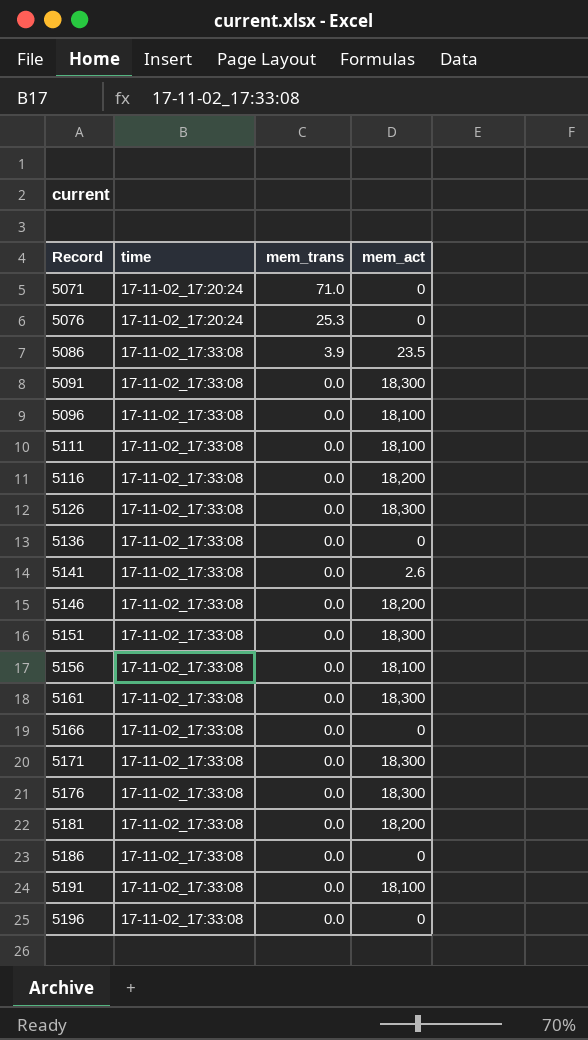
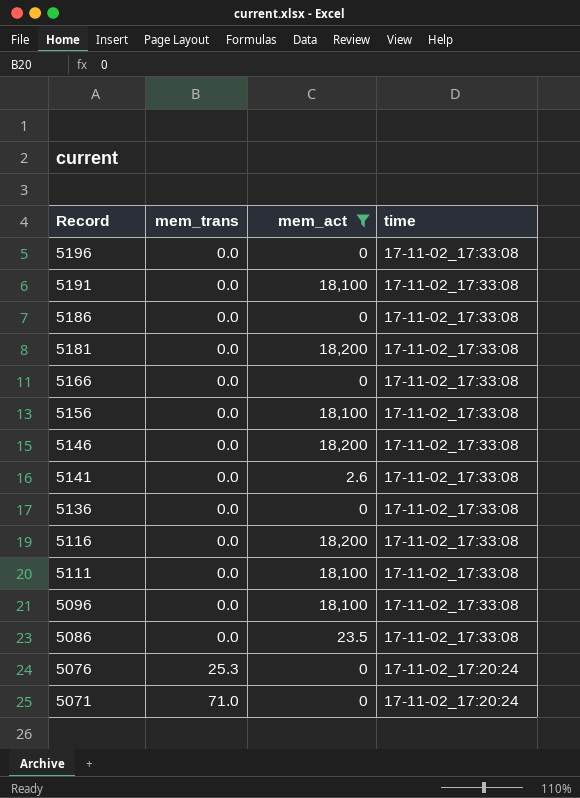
filter: none -> mem_act != 18,300
row order: Record ascending -> Record descending
column time | position: 2 -> 4
5086 | mem_trans: 3.9 -> 0.0

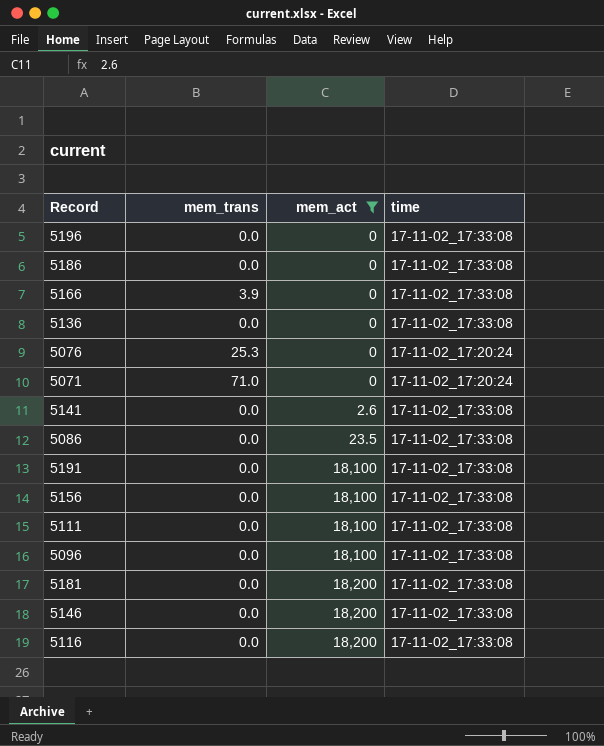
row order: Record descending -> mem_act ascending
5166 | mem_trans: 0.0 -> 3.9

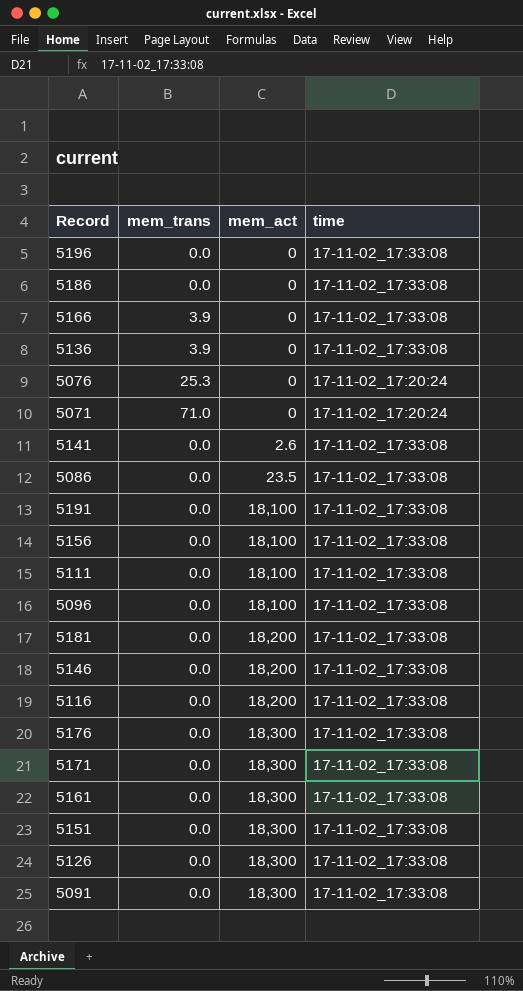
filter: mem_act != 18,300 -> none
5136 | mem_trans: 0.0 -> 3.9

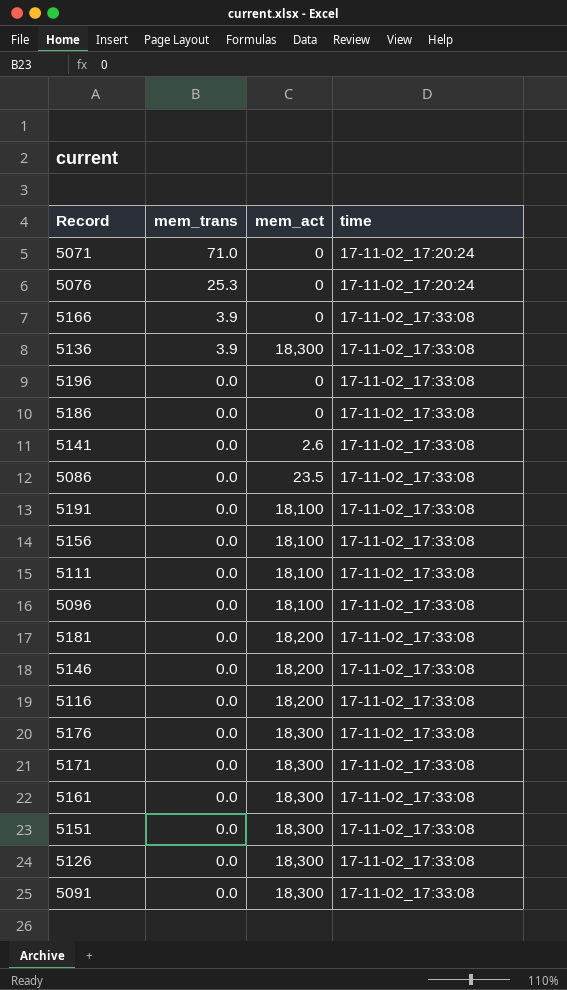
row order: mem_act ascending -> mem_trans descending
5136 | mem_act: 0 -> 18,300

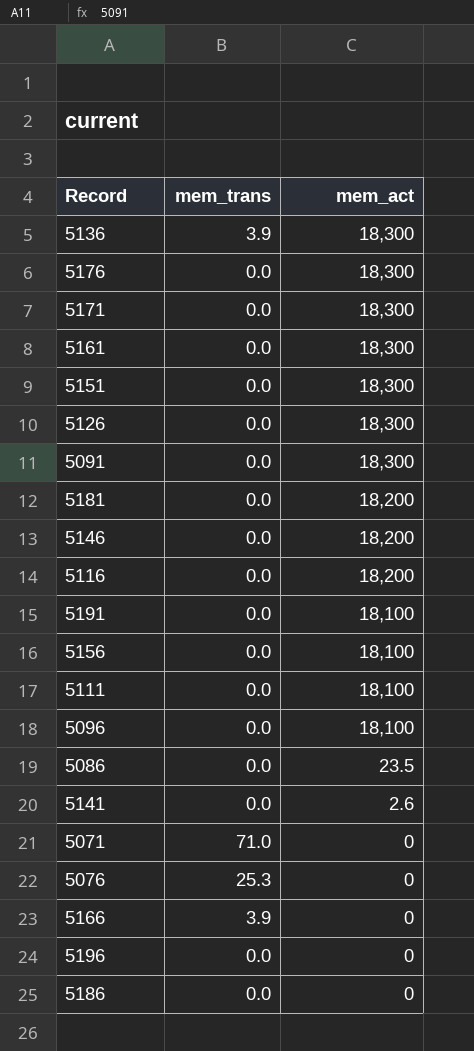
row order: mem_trans descending -> mem_act descending
column time | position: 4 -> none

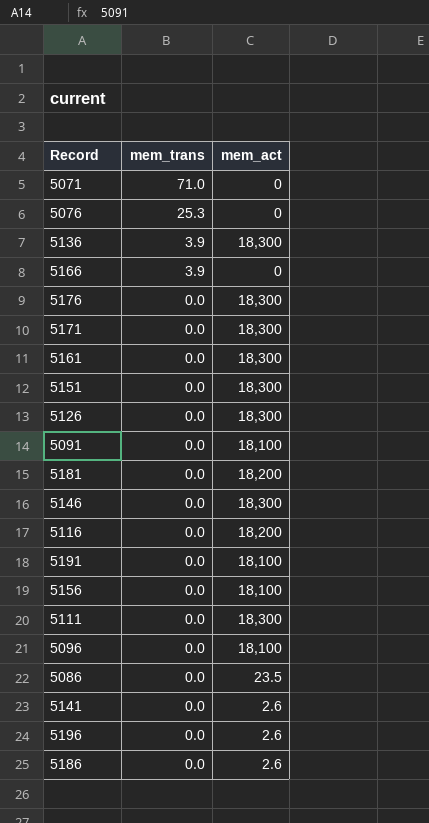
row order: mem_act descending -> mem_trans descending
5091 | mem_act: 18,300 -> 18,100
5146 | mem_act: 18,200 -> 18,300
5111 | mem_act: 18,100 -> 18,300
5196 | mem_act: 0 -> 2.6
5186 | mem_act: 0 -> 2.6

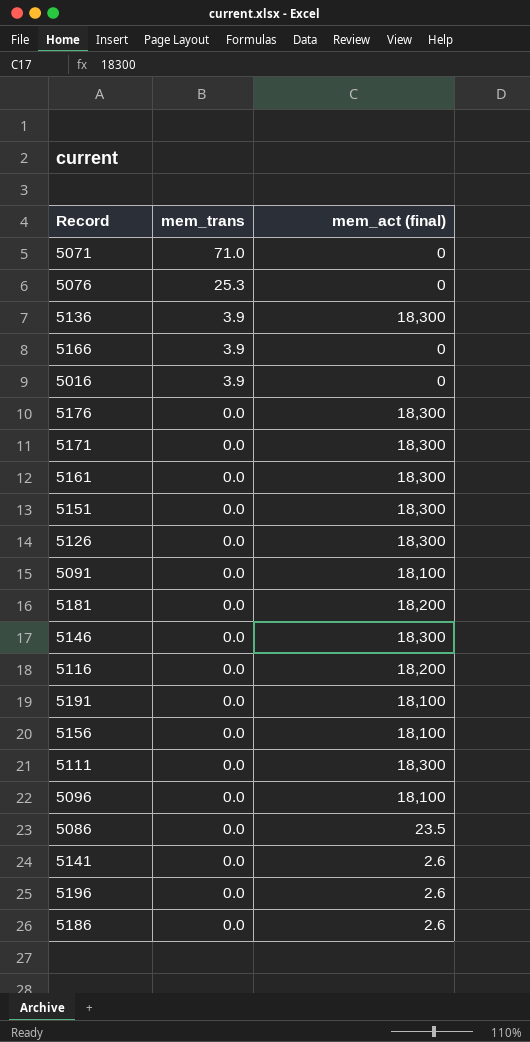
column name: mem_act -> mem_act (final)
row 5016: none -> 3.9 | 0

